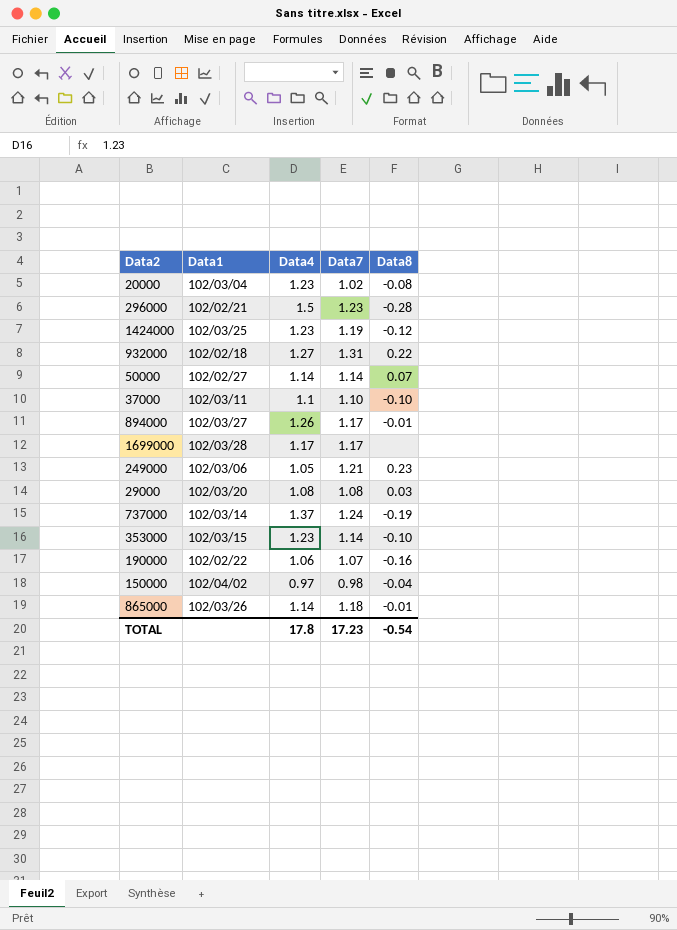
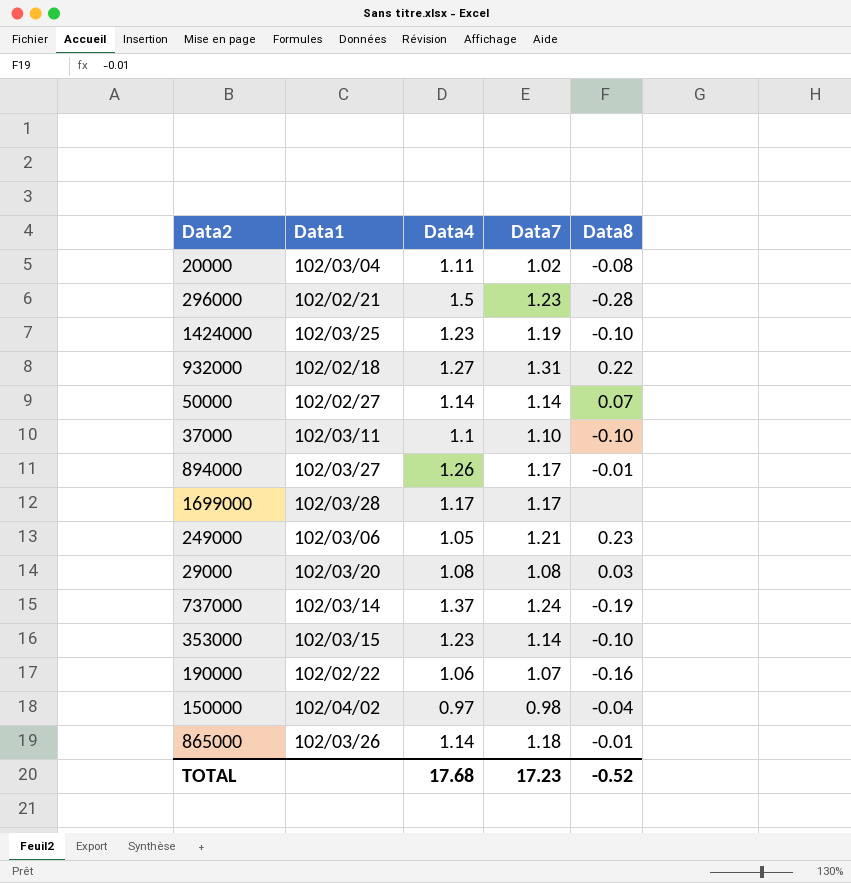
20000 | Data4: 1.23 -> 1.11
1424000 | Data8: -0.12 -> -0.10
TOTAL | Data4: 17.8 -> 17.68
TOTAL | Data8: -0.54 -> -0.52

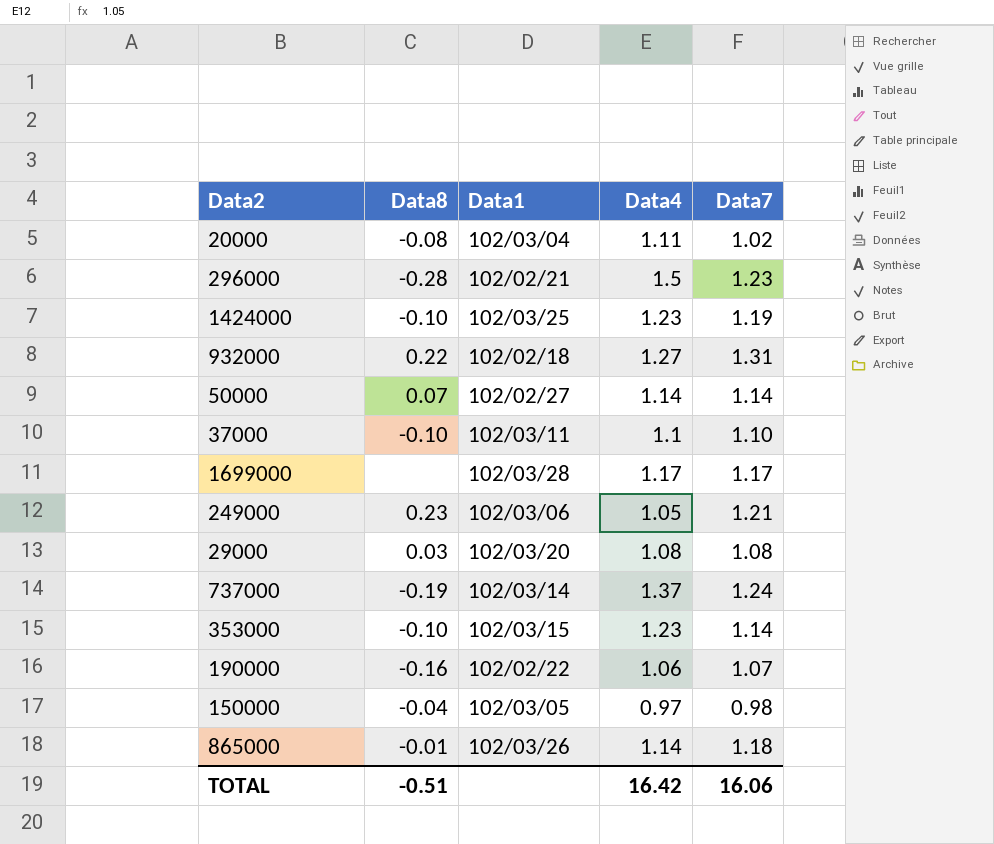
column Data8 | position: 5 -> 2
row 894000: 102/03/27 | 1.26 | 1.17 | -0.01 -> none
150000 | Data1: 102/04/02 -> 102/03/05
TOTAL | Data8: -0.52 -> -0.51
TOTAL | Data4: 17.68 -> 16.42
TOTAL | Data7: 17.23 -> 16.06

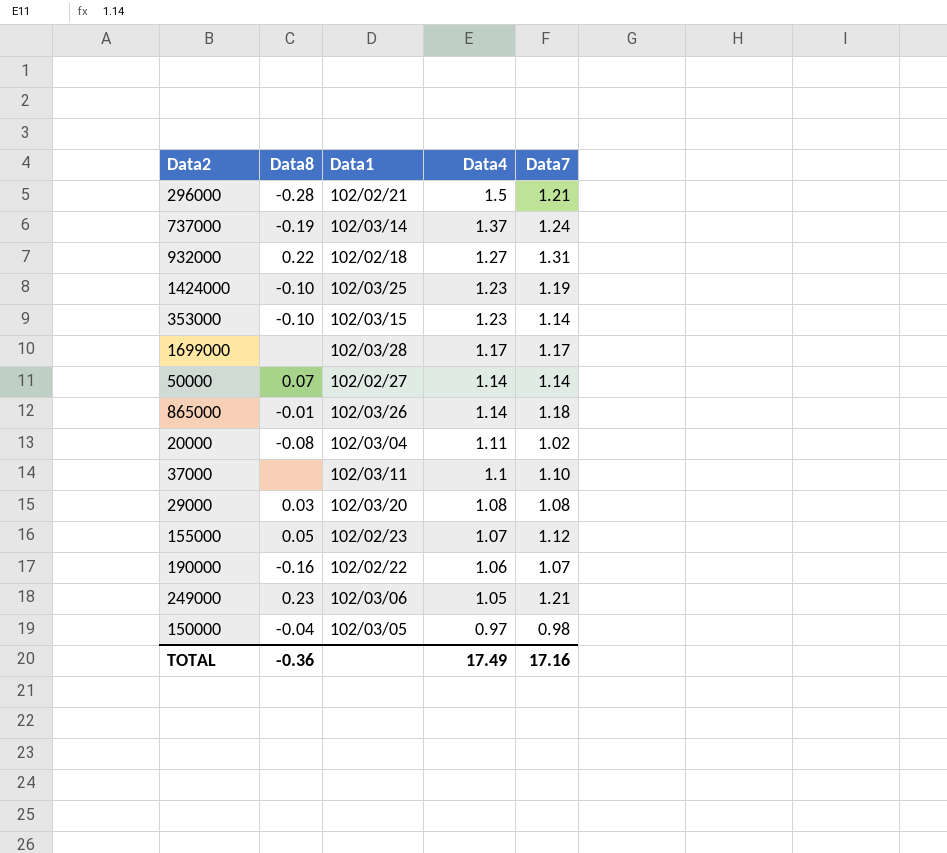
row order: none -> Data4 descending
296000 | Data7: 1.23 -> 1.21
37000 | Data8: -0.10 -> none
row 155000: none -> 0.05 | 102/02/23 | 1.07 | 1.12
TOTAL | Data8: -0.51 -> -0.36
TOTAL | Data4: 16.42 -> 17.49
TOTAL | Data7: 16.06 -> 17.16

